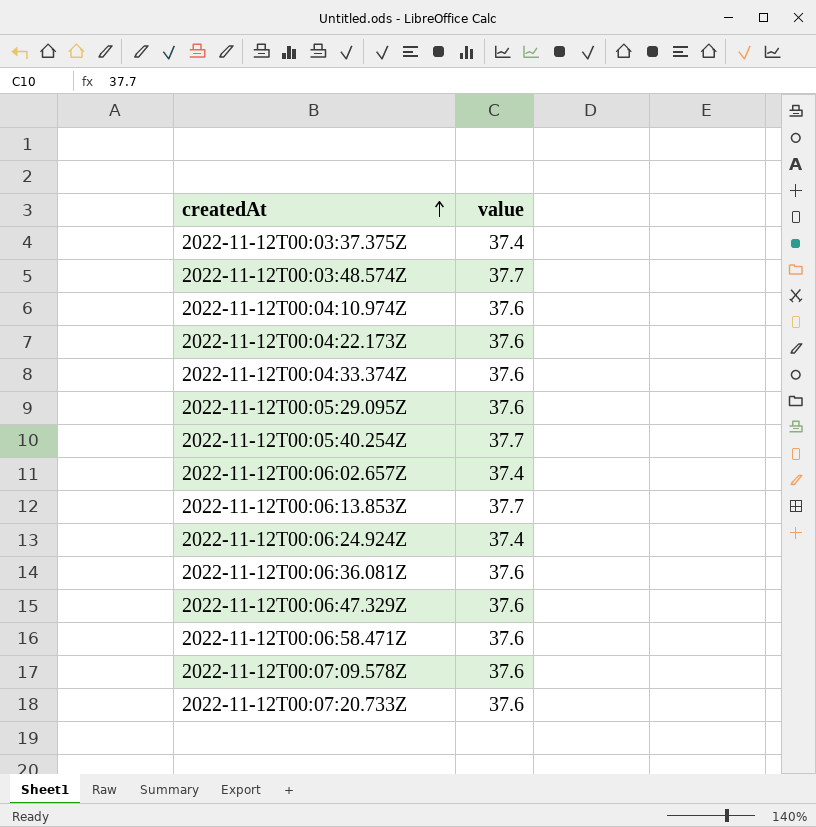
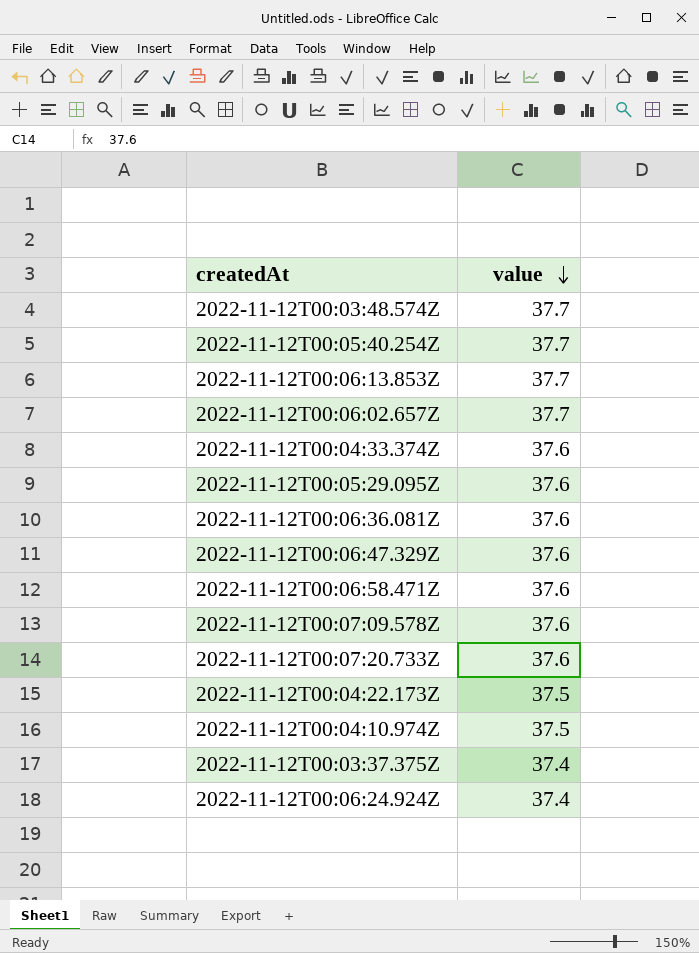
row order: createdAt ascending -> value descending
2022-11-12T00:06:02.657Z | value: 37.4 -> 37.7
2022-11-12T00:04:22.173Z | value: 37.6 -> 37.5
2022-11-12T00:04:10.974Z | value: 37.6 -> 37.5

